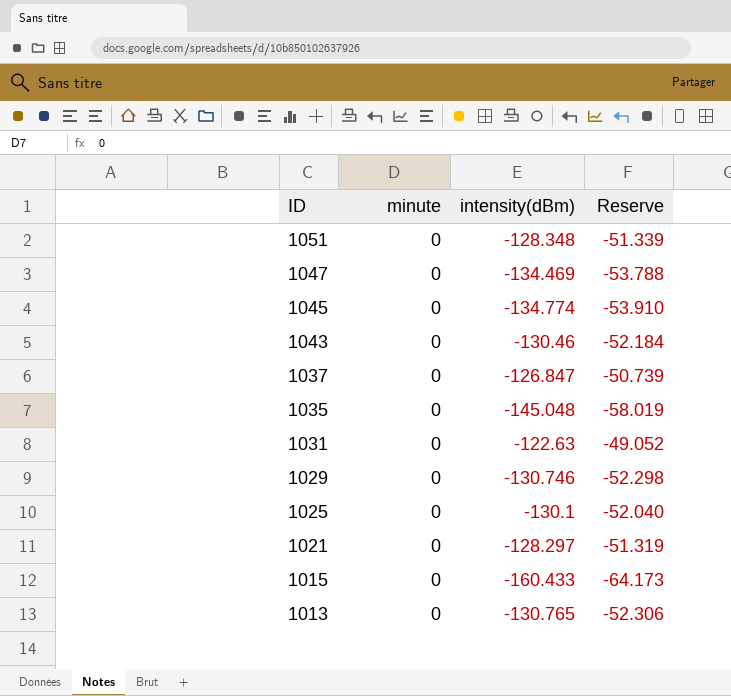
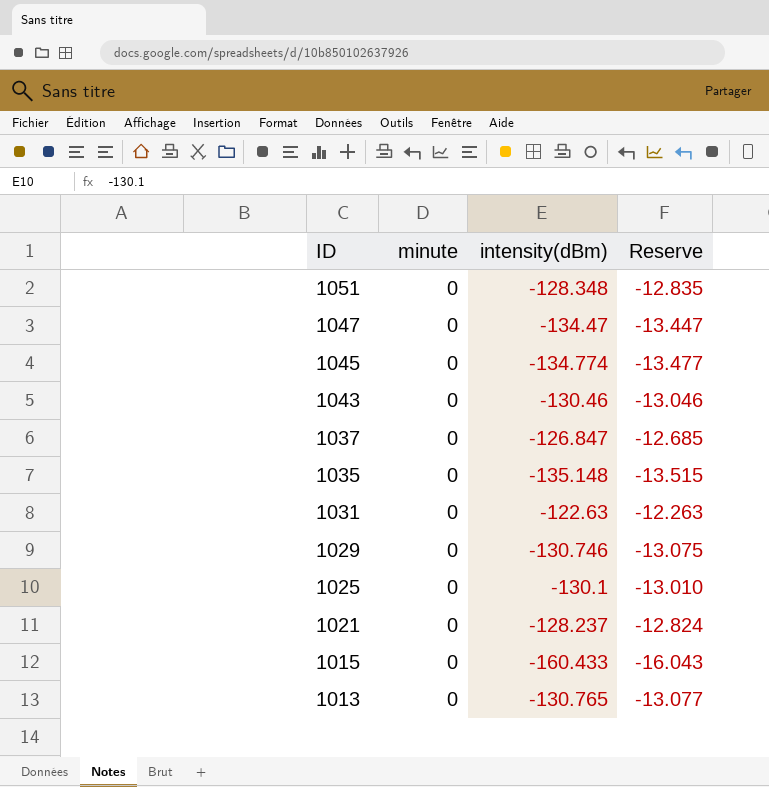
column Reserve | formula: [intensity(dBm)] * 0.4 -> [intensity(dBm)] * 0.1
1047 | intensity(dBm): -134.469 -> -134.47
1035 | intensity(dBm): -145.048 -> -135.148
1021 | intensity(dBm): -128.297 -> -128.237

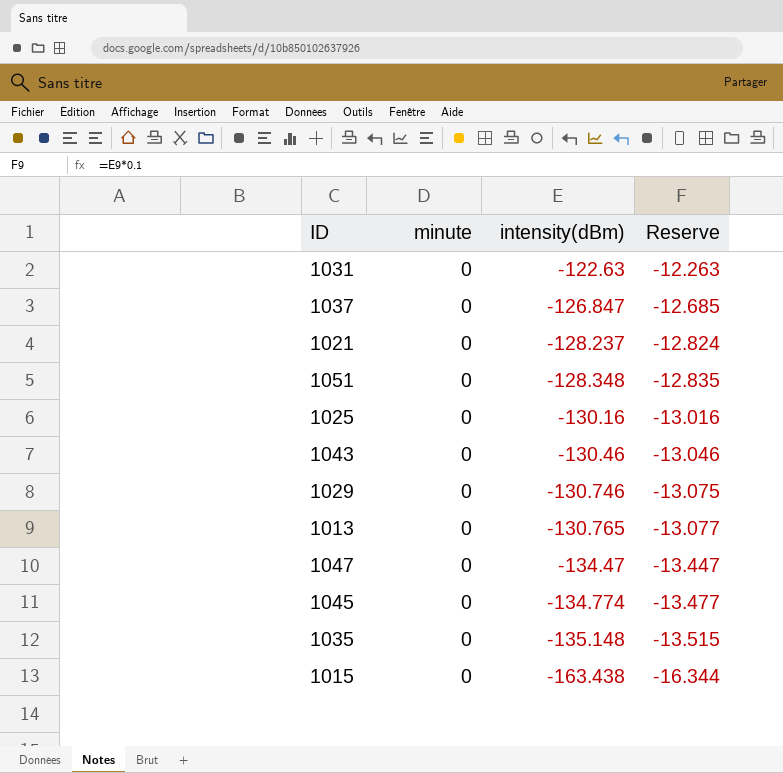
row order: ID descending -> intensity(dBm) descending
1025 | intensity(dBm): -130.1 -> -130.16
1025 | Reserve: -13.010 -> -13.016
1015 | intensity(dBm): -160.433 -> -163.438
1015 | Reserve: -16.043 -> -16.344

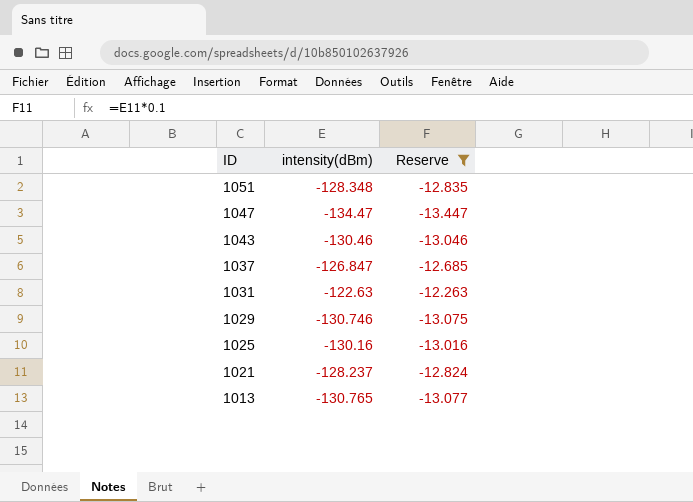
filter: none -> Reserve >= -13.447
row order: intensity(dBm) descending -> ID descending
column minute | position: 2 -> none

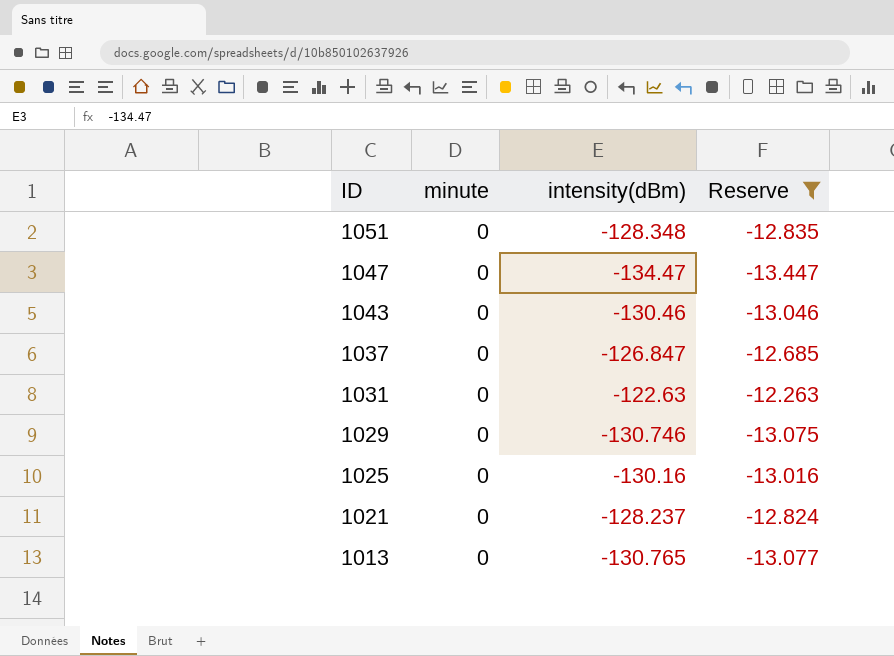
column minute | position: none -> 2

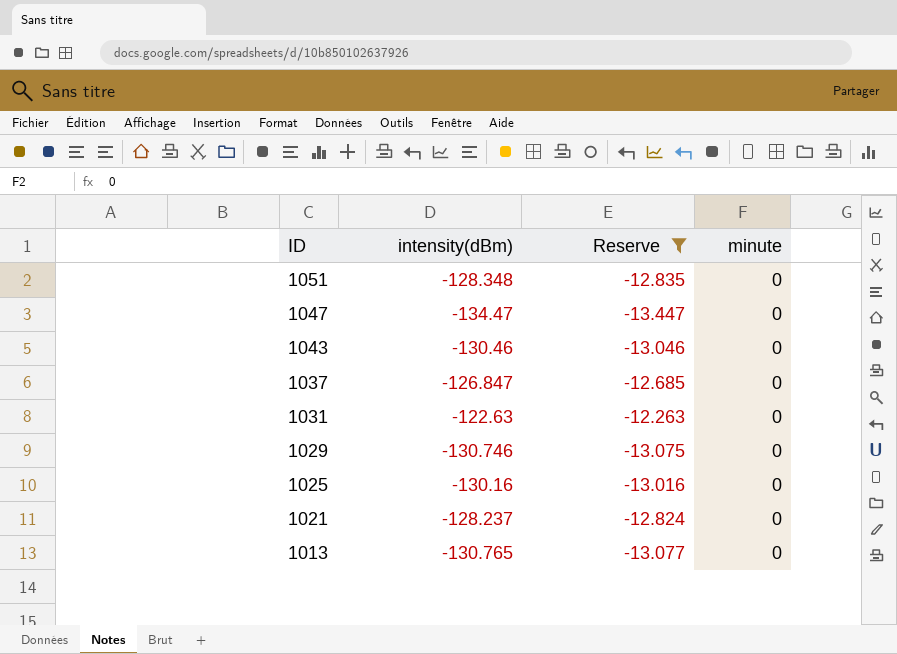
column minute | position: 2 -> 4

